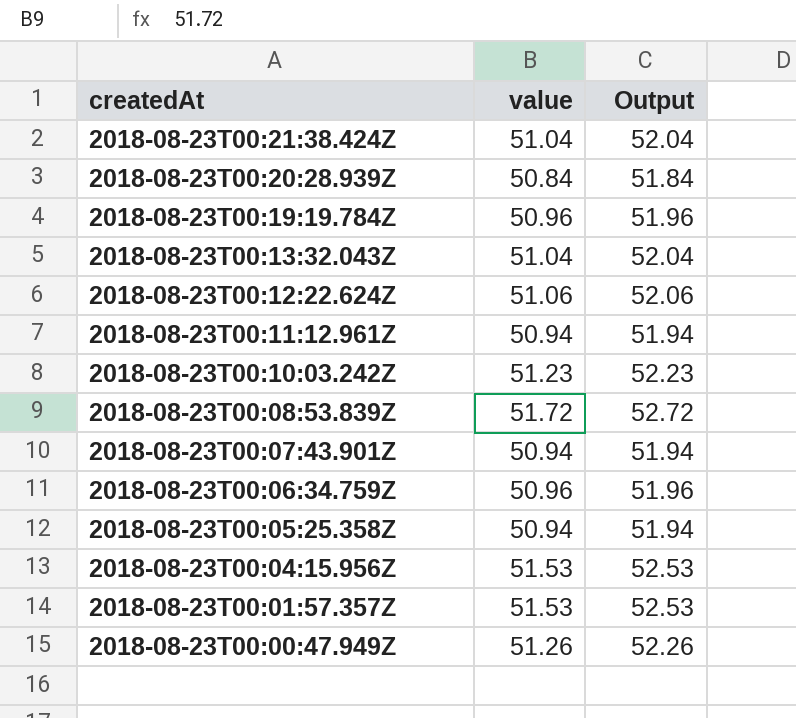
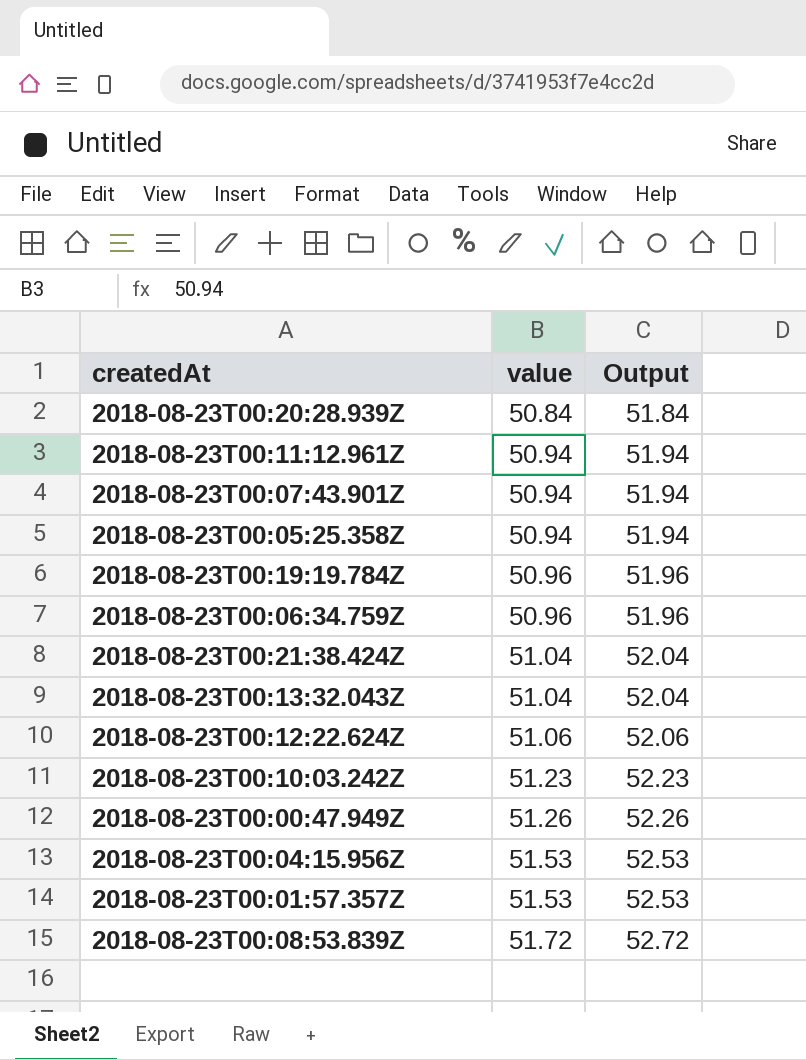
row order: createdAt descending -> value ascending

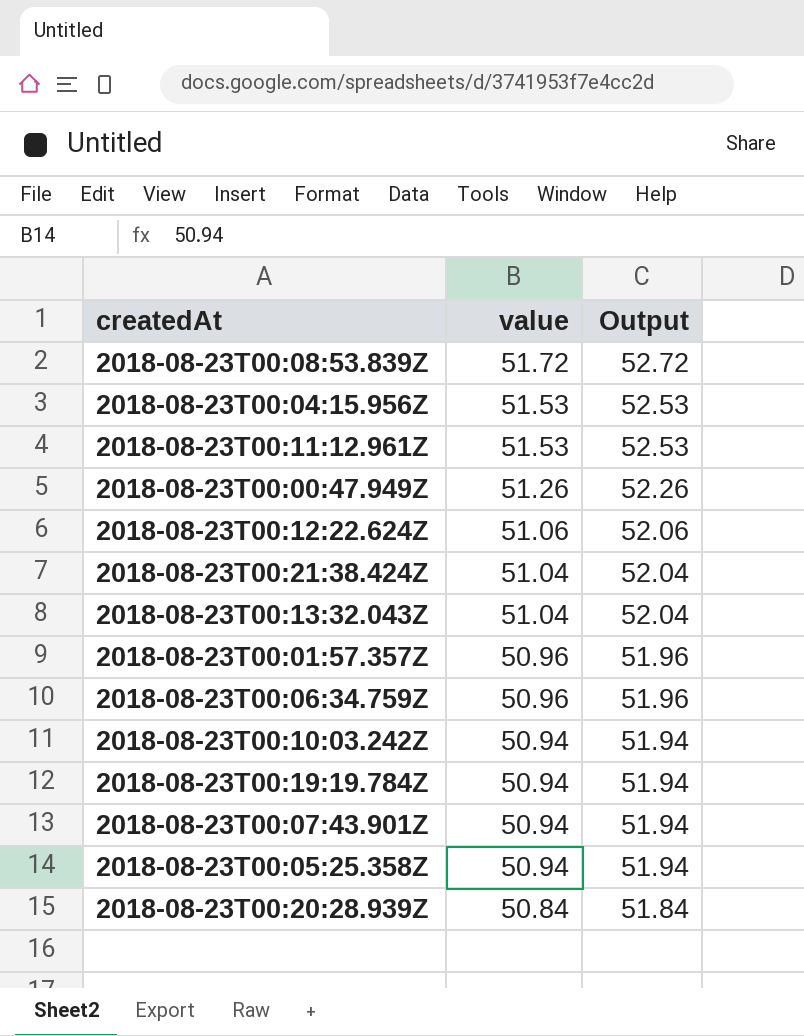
row order: value ascending -> value descending
2018-08-23T00:11:12.961Z | value: 50.94 -> 51.53
2018-08-23T00:11:12.961Z | Output: 51.94 -> 52.53
2018-08-23T00:01:57.357Z | value: 51.53 -> 50.96
2018-08-23T00:01:57.357Z | Output: 52.53 -> 51.96
2018-08-23T00:10:03.242Z | value: 51.23 -> 50.94
2018-08-23T00:10:03.242Z | Output: 52.23 -> 51.94
2018-08-23T00:19:19.784Z | value: 50.96 -> 50.94
2018-08-23T00:19:19.784Z | Output: 51.96 -> 51.94

